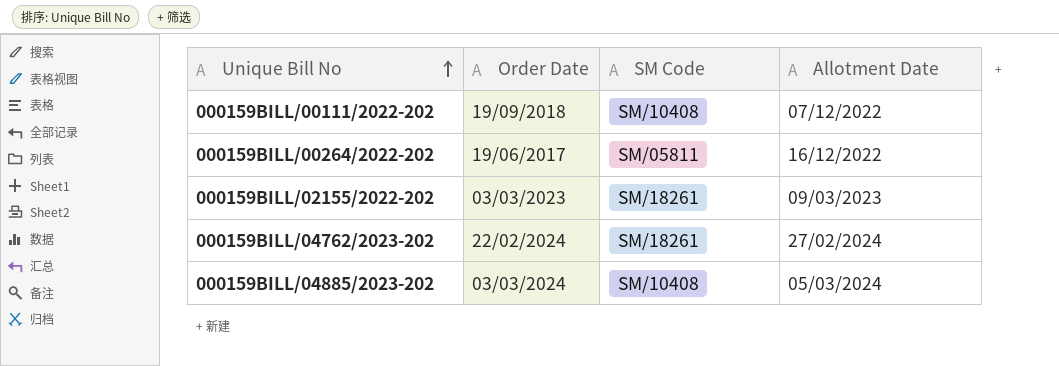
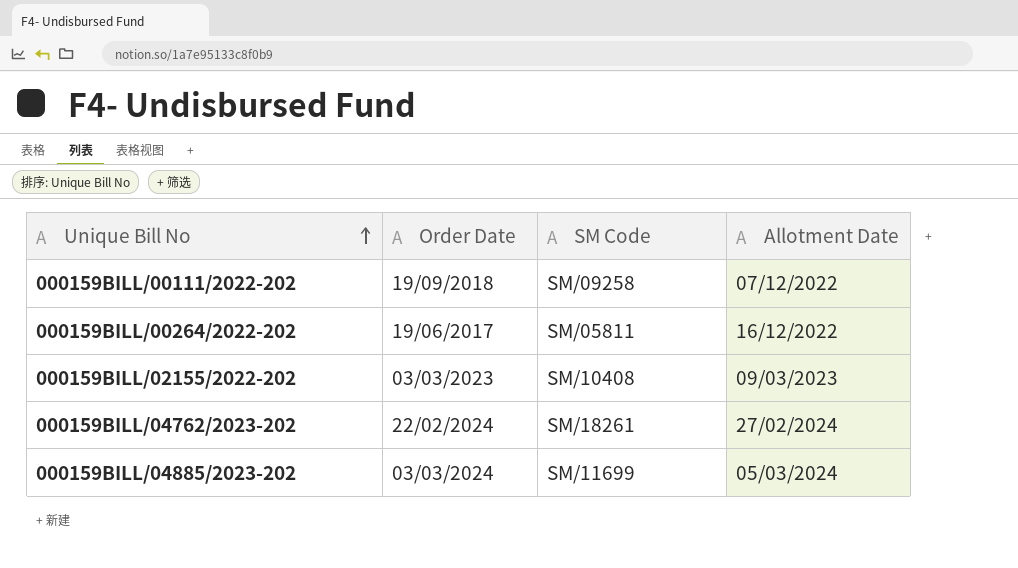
000159BILL/00111/2022-202 | SM Code: SM/10408 -> SM/09258
000159BILL/02155/2022-202 | SM Code: SM/18261 -> SM/10408
000159BILL/04885/2023-202 | SM Code: SM/10408 -> SM/11699

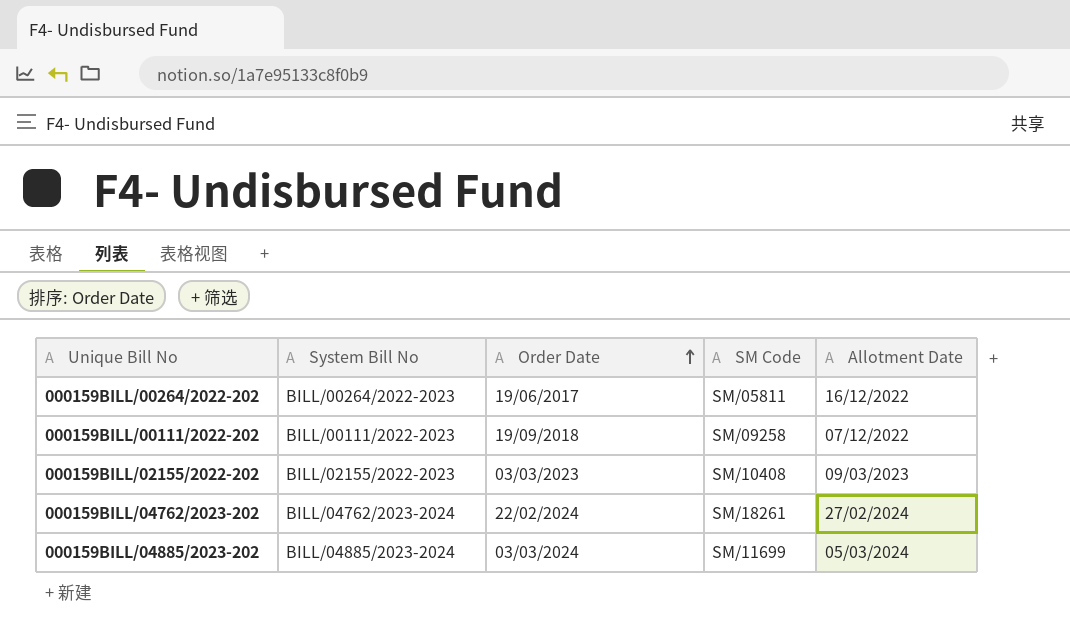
row order: Unique Bill No ascending -> Order Date ascending
column System Bill No | position: none -> 2

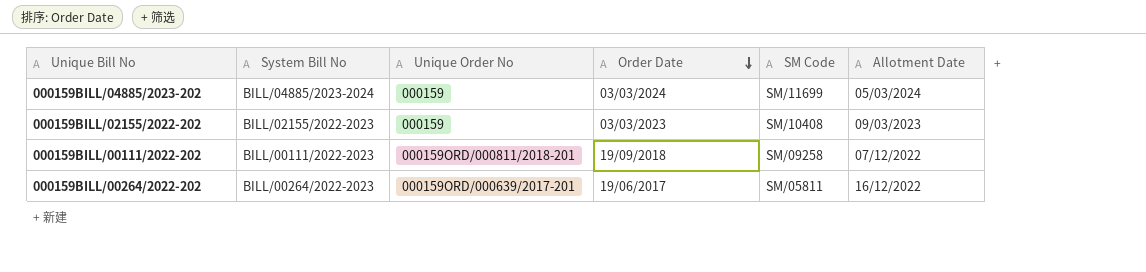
row order: Order Date ascending -> Order Date descending
column Unique Order No | position: none -> 3
row 000159BILL/04762/2023-202: BILL/04762/2023-2024 | 22/02/2024 | SM/18261 | 27/02/2024 -> none

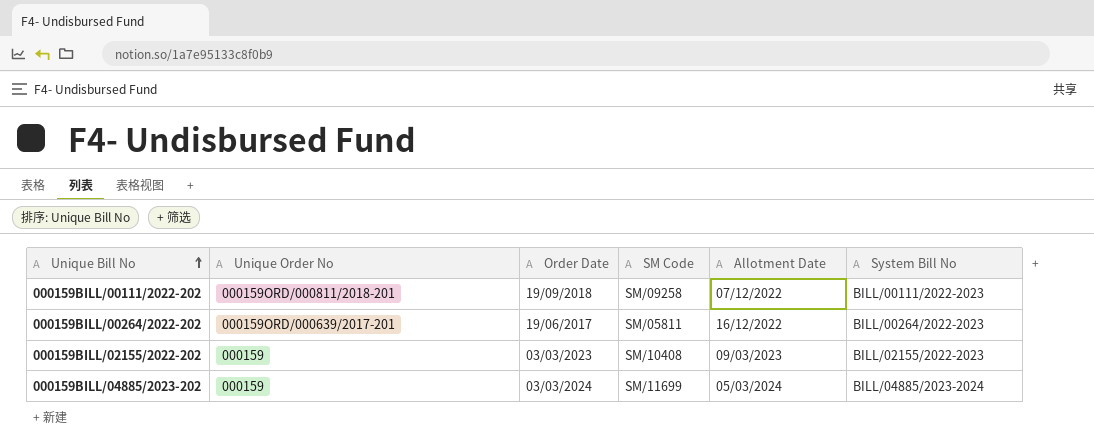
row order: Order Date descending -> Unique Bill No ascending
column System Bill No | position: 2 -> 6

